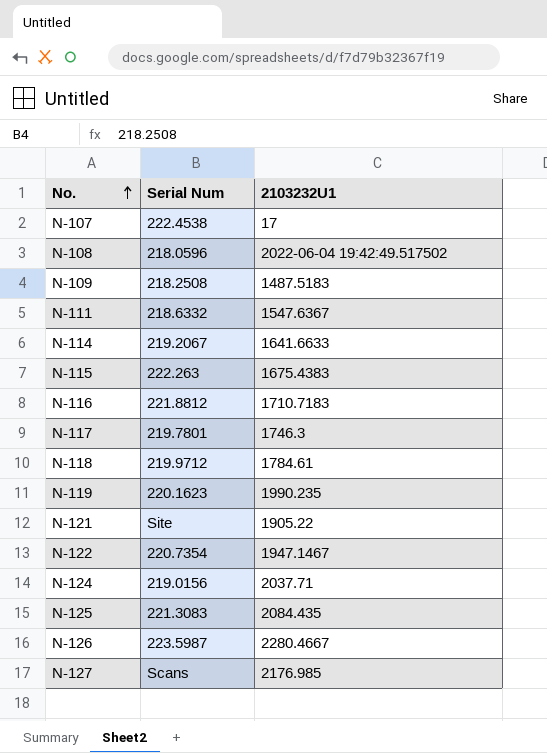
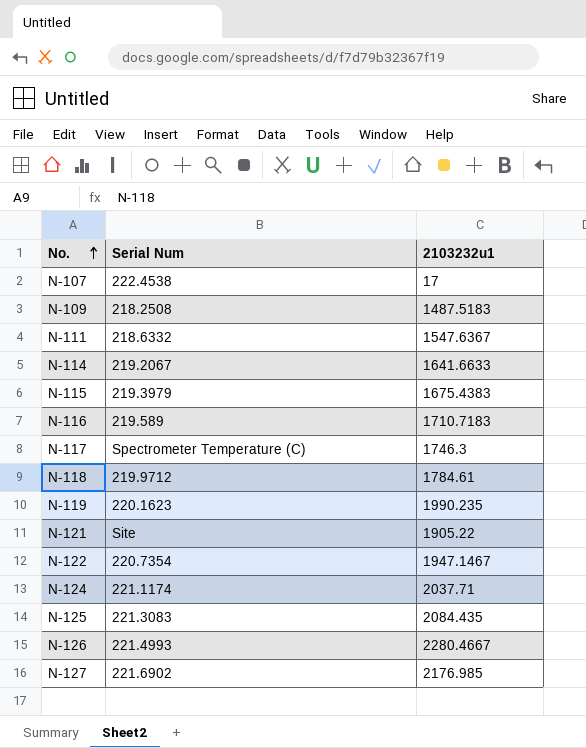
column name: 2103232U1 -> 2103232u1
row N-108: 218.0596 | 2022-06-04 19:42:49.517502 -> none
N-115 | Serial Num: 222.263 -> 219.3979
N-116 | Serial Num: 221.8812 -> 219.589
N-117 | Serial Num: 219.7801 -> Spectrometer Temperature (C)
N-124 | Serial Num: 219.0156 -> 221.1174
N-126 | Serial Num: 223.5987 -> 221.4993
N-127 | Serial Num: Scans -> 221.6902

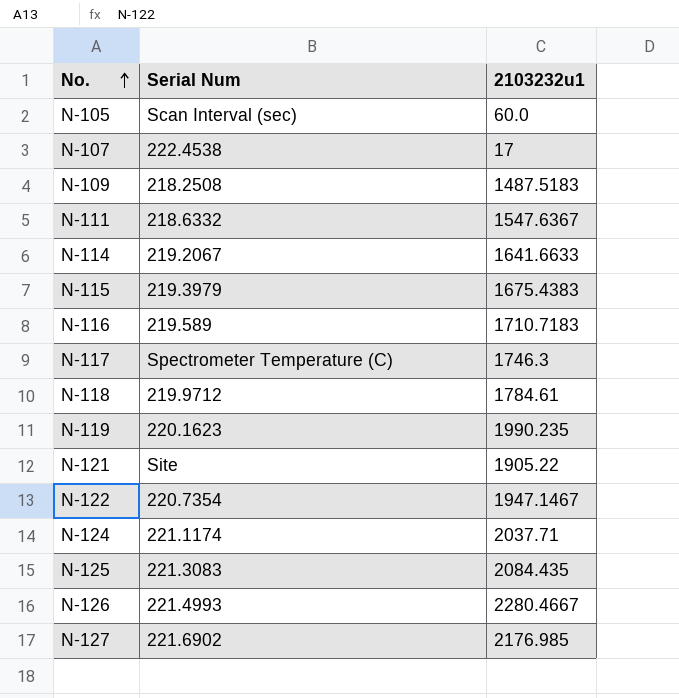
row N-105: none -> Scan Interval (sec) | 60.0

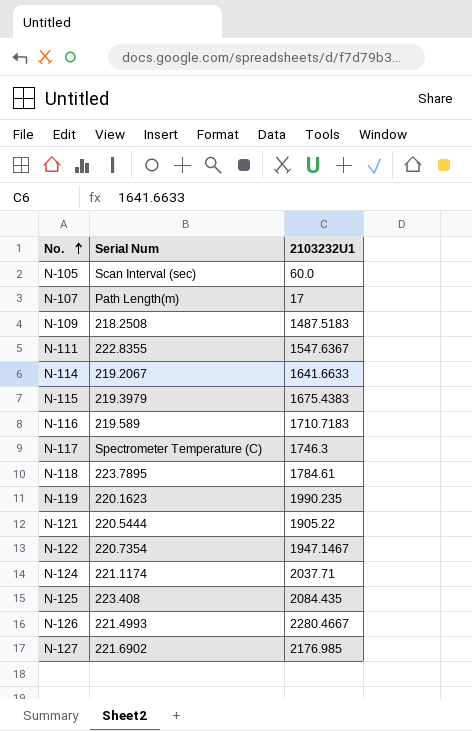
column name: 2103232u1 -> 2103232U1
N-107 | Serial Num: 222.4538 -> Path Length(m)
N-111 | Serial Num: 218.6332 -> 222.8355
N-118 | Serial Num: 219.9712 -> 223.7895
N-121 | Serial Num: Site -> 220.5444
N-125 | Serial Num: 221.3083 -> 223.408

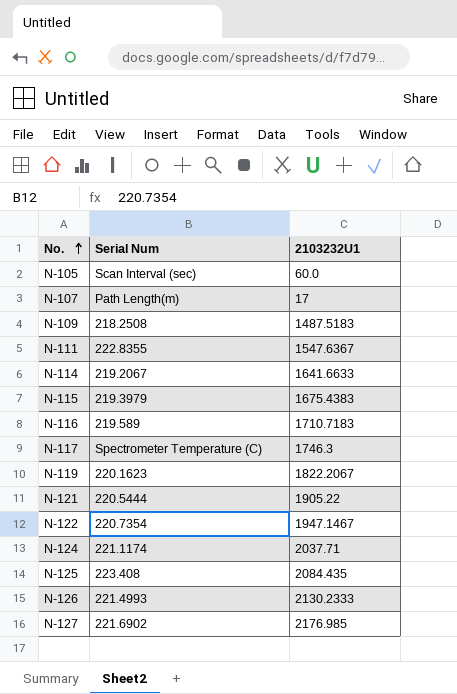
row N-118: 223.7895 | 1784.61 -> none
N-119 | 2103232U1: 1990.235 -> 1822.2067
N-126 | 2103232U1: 2280.4667 -> 2130.2333

